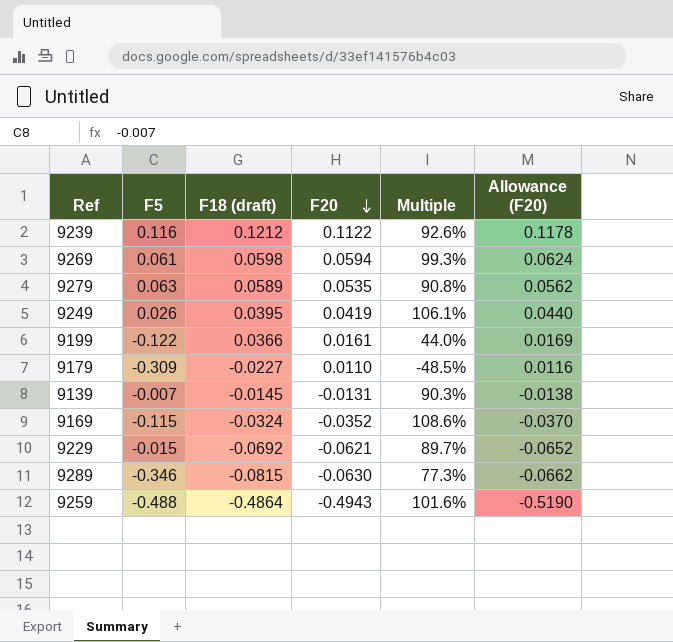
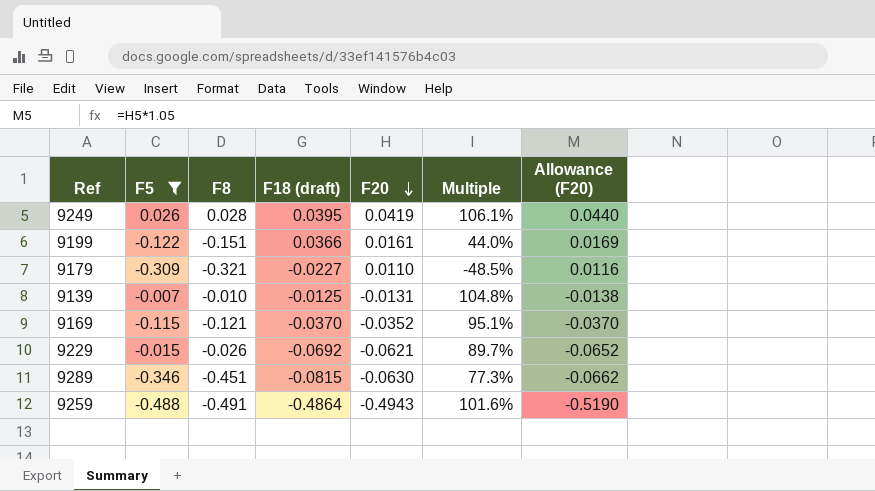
filter: none -> F5 <= 0.026
column F8 | position: none -> 3
9139 | F18 (draft): -0.0145 -> -0.0125
9139 | Multiple: 90.3% -> 104.8%
9169 | F18 (draft): -0.0324 -> -0.0370
9169 | Multiple: 108.6% -> 95.1%

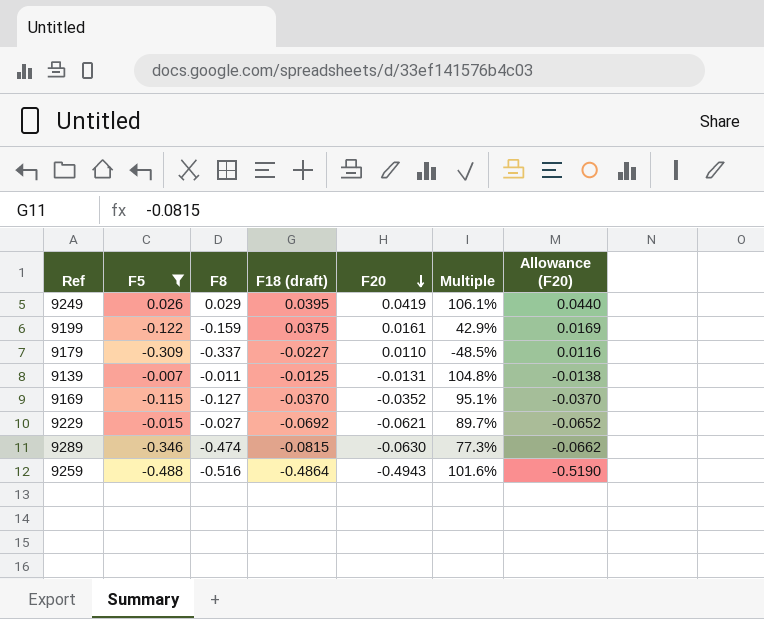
9249 | F8: 0.028 -> 0.029
9199 | F8: -0.151 -> -0.159
9199 | F18 (draft): 0.0366 -> 0.0375
9199 | Multiple: 44.0% -> 42.9%
9179 | F8: -0.321 -> -0.337
9139 | F8: -0.010 -> -0.011
9169 | F8: -0.121 -> -0.127
9229 | F8: -0.026 -> -0.027
9289 | F8: -0.451 -> -0.474
9259 | F8: -0.491 -> -0.516

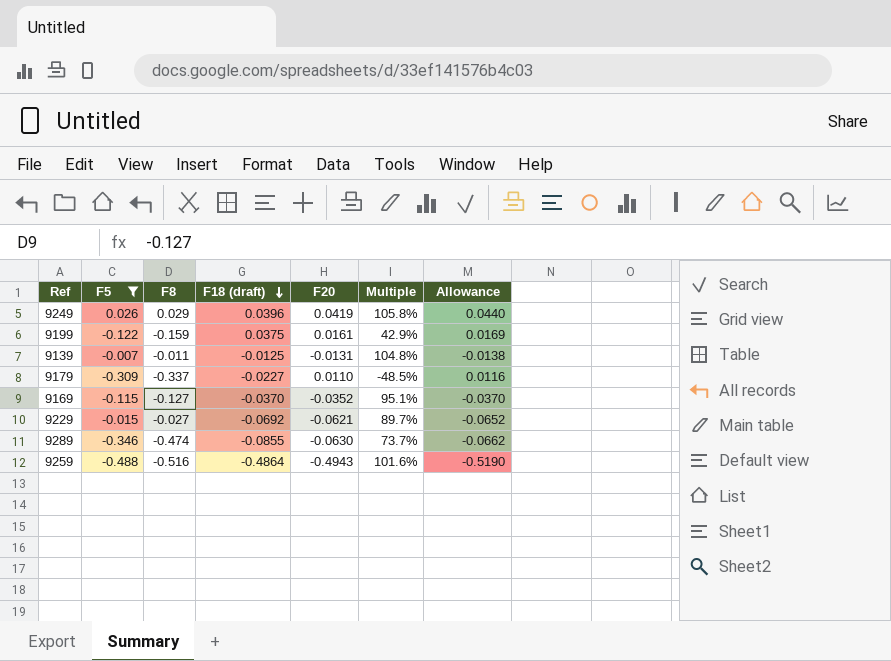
row order: F20 descending -> F18 (draft) descending
column name: Allowance (F20) -> Allowance
9249 | F18 (draft): 0.0395 -> 0.0396
9249 | Multiple: 106.1% -> 105.8%
9289 | F18 (draft): -0.0815 -> -0.0855
9289 | Multiple: 77.3% -> 73.7%

